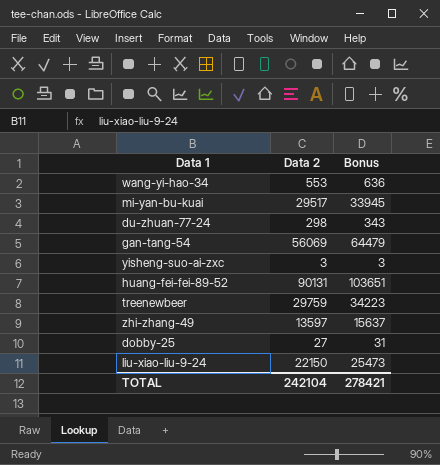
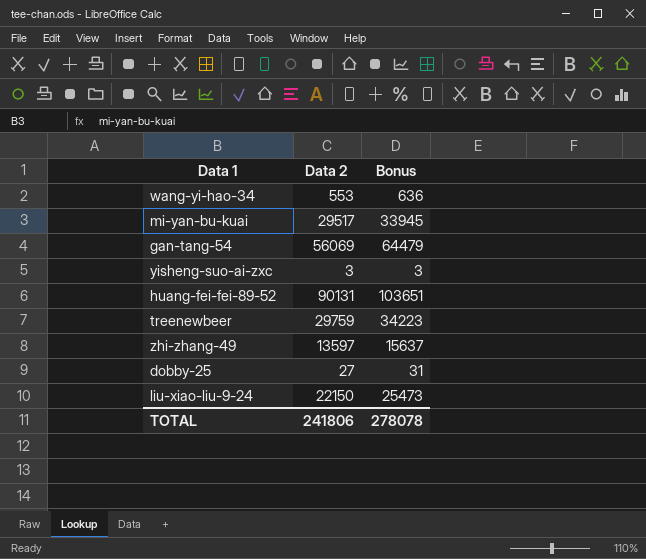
row du-zhuan-77-24: 298 | 343 -> none
TOTAL | Data 2: 242104 -> 241806
TOTAL | Bonus: 278421 -> 278078

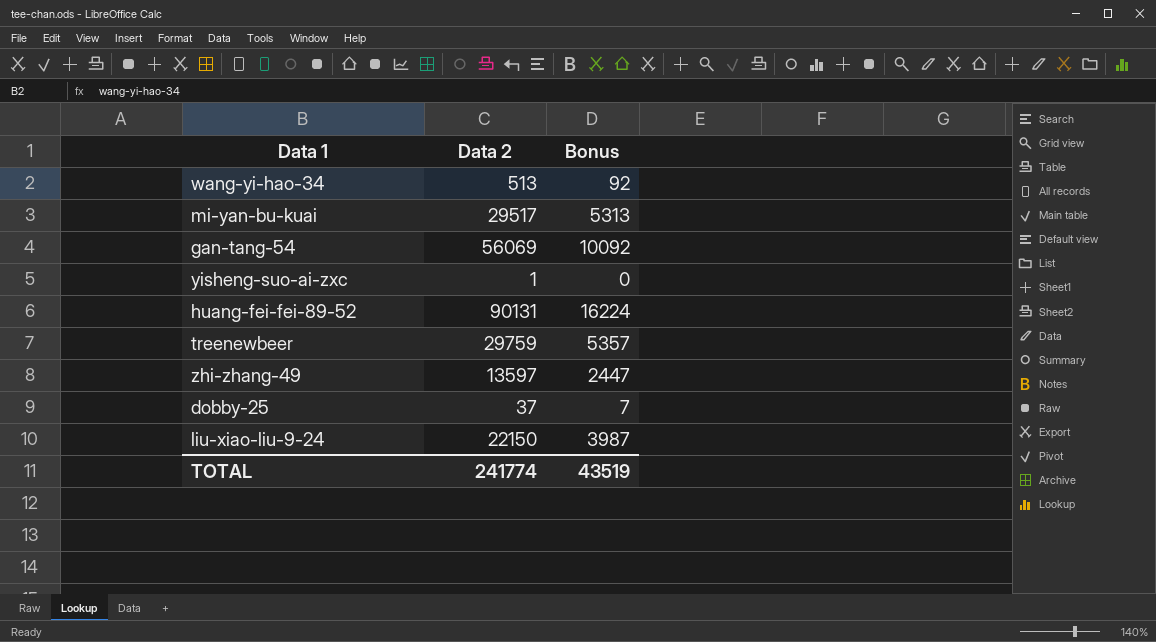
column Bonus | formula: [Data 2] * 1.15 -> [Data 2] * 0.18
wang-yi-hao-34 | Data 2: 553 -> 513
yisheng-suo-ai-zxc | Data 2: 3 -> 1
dobby-25 | Data 2: 27 -> 37
TOTAL | Data 2: 241806 -> 241774
TOTAL | Bonus: 278078 -> 43519

